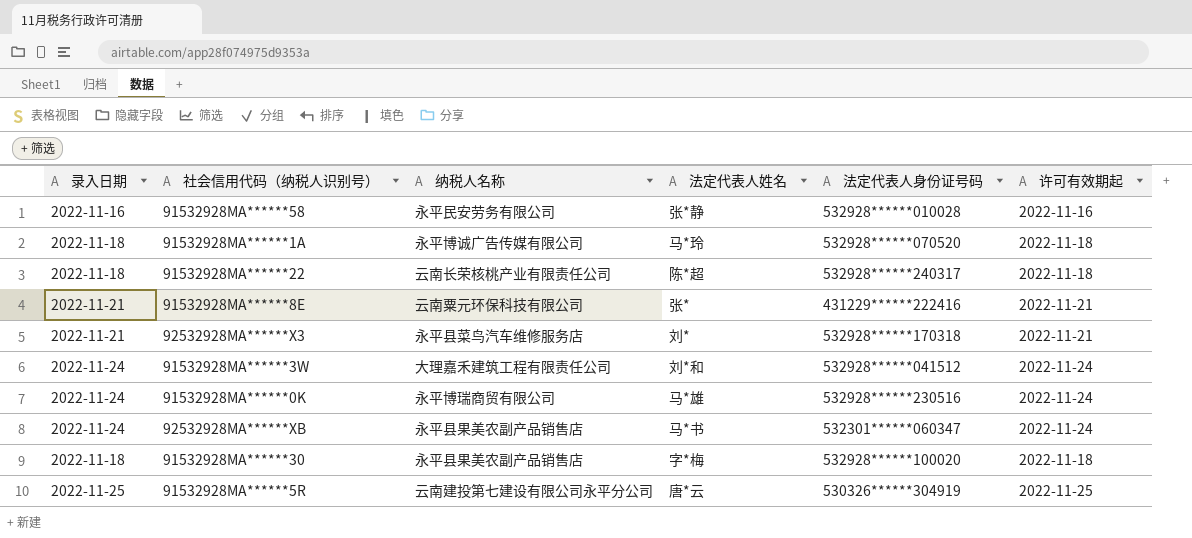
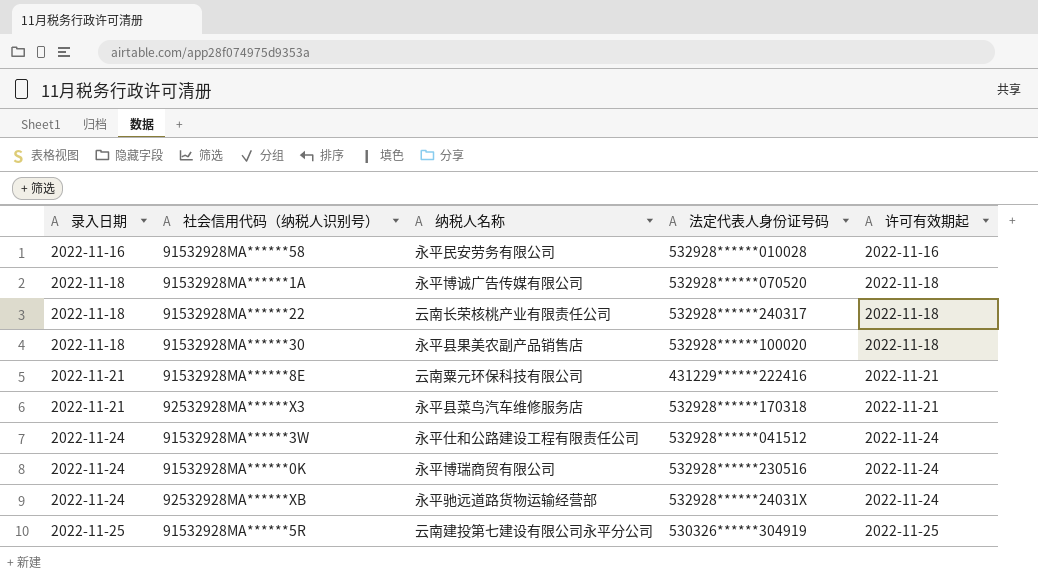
row order: none -> 录入日期 ascending
column 法定代表人姓名 | position: 4 -> none
91532928MA******3W | 纳税人名称: 大理嘉禾建筑工程有限责任公司 -> 永平仕和公路建设工程有限责任公司
92532928MA******XB | 纳税人名称: 永平县果美农副产品销售店 -> 永平驰远道路货物运输经营部
92532928MA******XB | 法定代表人身份证号码: 532301******060347 -> 532928******24031X

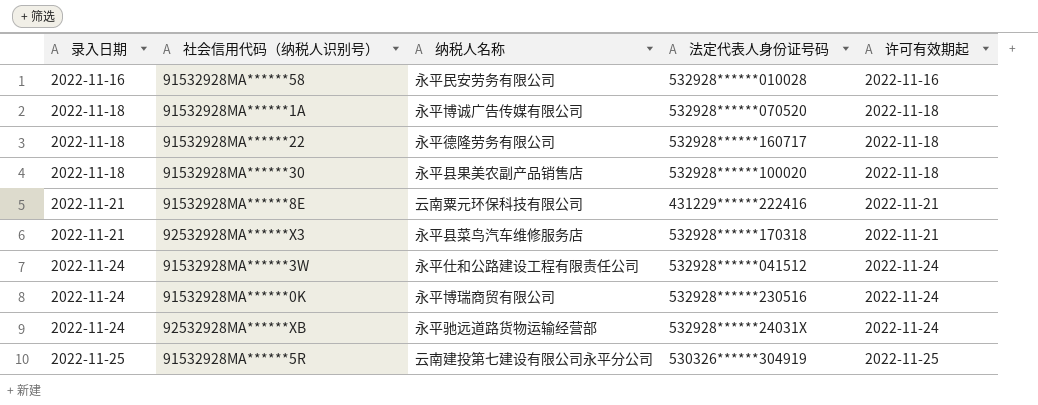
91532928MA******22 | 纳税人名称: 云南长荣核桃产业有限责任公司 -> 永平德隆劳务有限公司
91532928MA******22 | 法定代表人身份证号码: 532928******240317 -> 532928******160717

